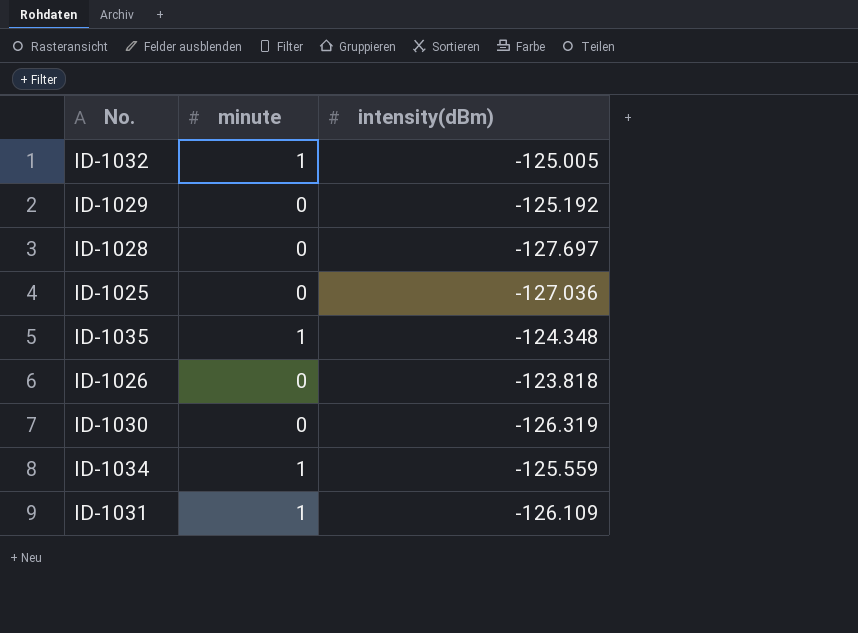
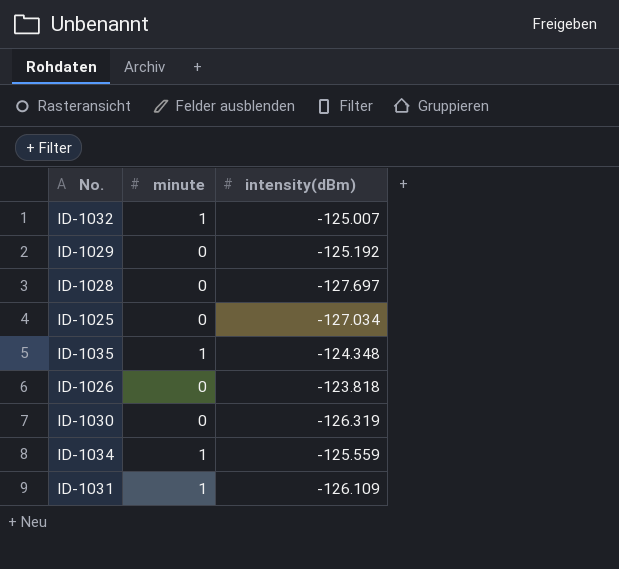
ID-1032 | intensity(dBm): -125.005 -> -125.007
ID-1025 | intensity(dBm): -127.036 -> -127.034

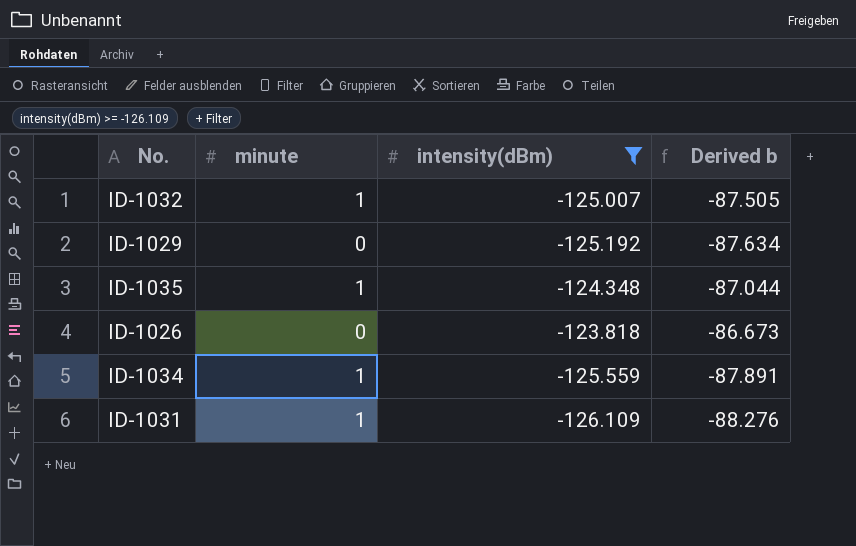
filter: none -> intensity(dBm) >= -126.109
column Derived b | formula: none -> [intensity(dBm)] * 0.7

